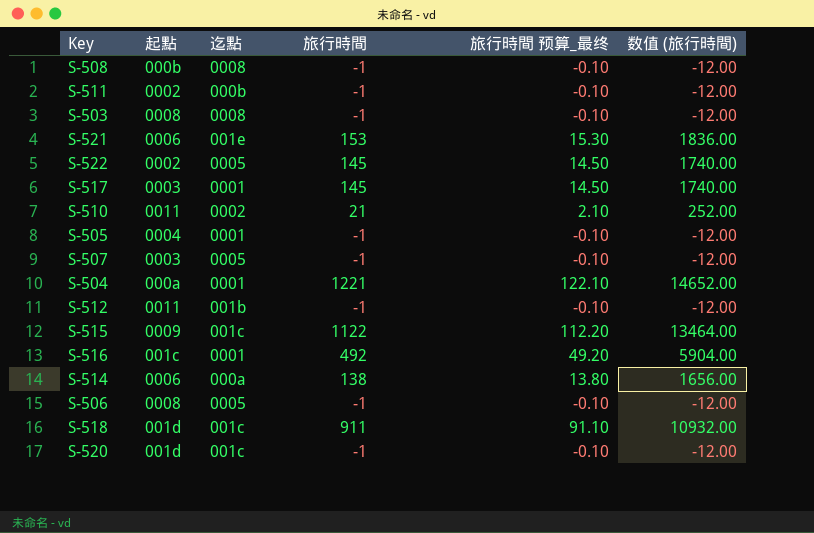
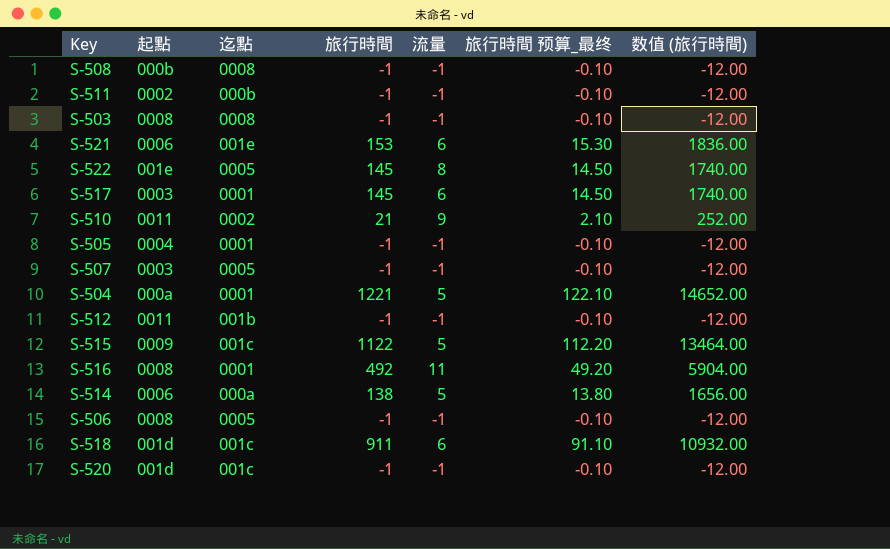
column 流量 | position: none -> 5
S-522 | 起點: 0002 -> 001e
S-516 | 起點: 001c -> 0008

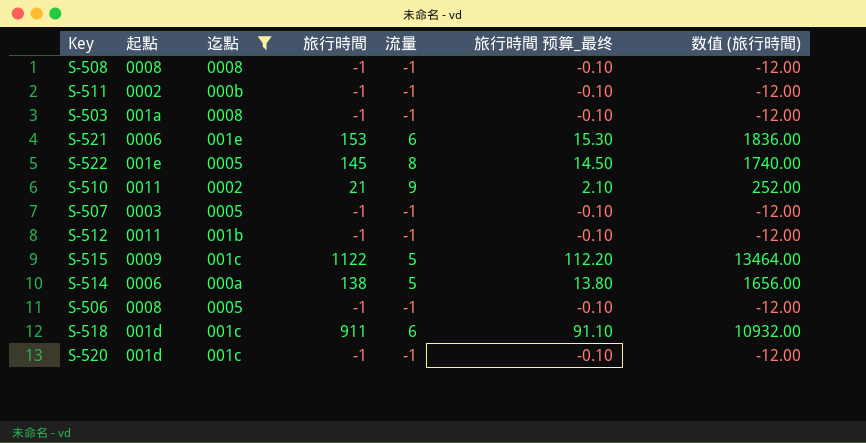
filter: none -> 迄點 != 0001
S-508 | 起點: 000b -> 0008
S-503 | 起點: 0008 -> 001a

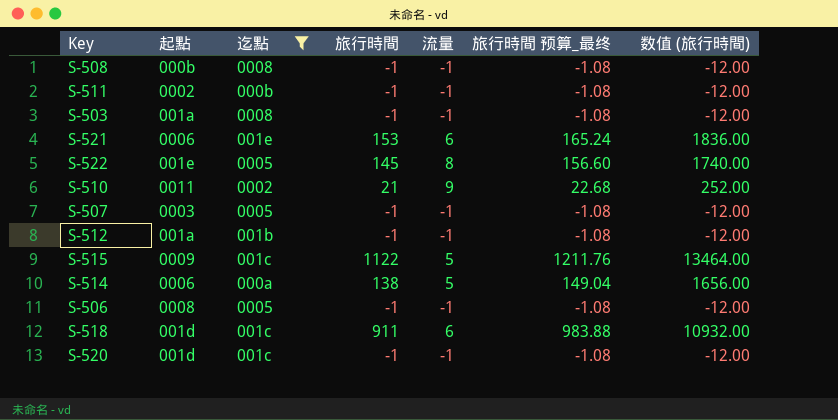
column 旅行時間 预算_最终 | formula: [旅行時間] * 0.1 -> [旅行時間] * 1.08
S-508 | 起點: 0008 -> 000b
S-512 | 起點: 0011 -> 001a

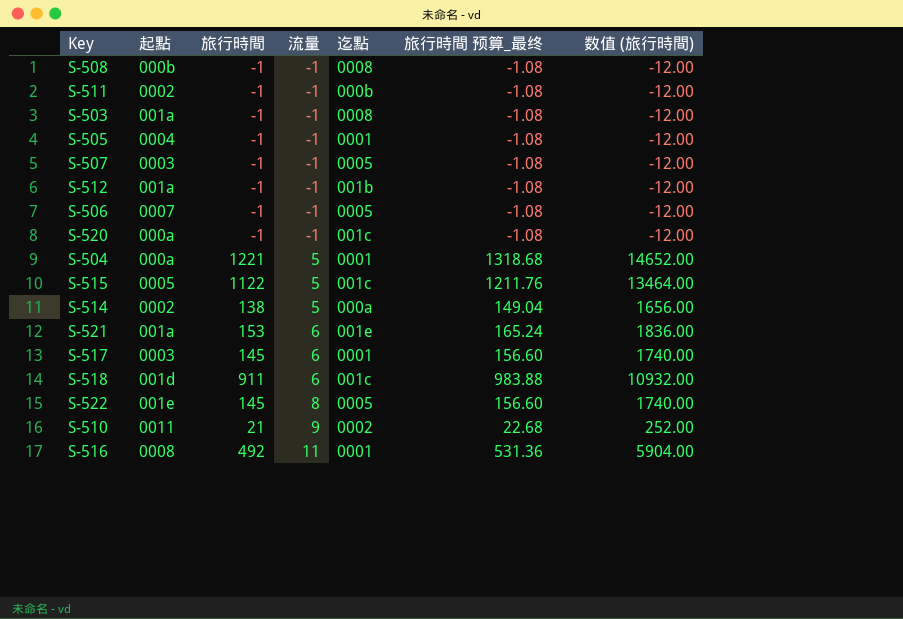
filter: 迄點 != 0001 -> none
row order: none -> 流量 ascending
column 迄點 | position: 3 -> 5
S-506 | 起點: 0008 -> 0007
S-520 | 起點: 001d -> 000a
S-515 | 起點: 0009 -> 0005
S-514 | 起點: 0006 -> 0002
S-521 | 起點: 0006 -> 001a

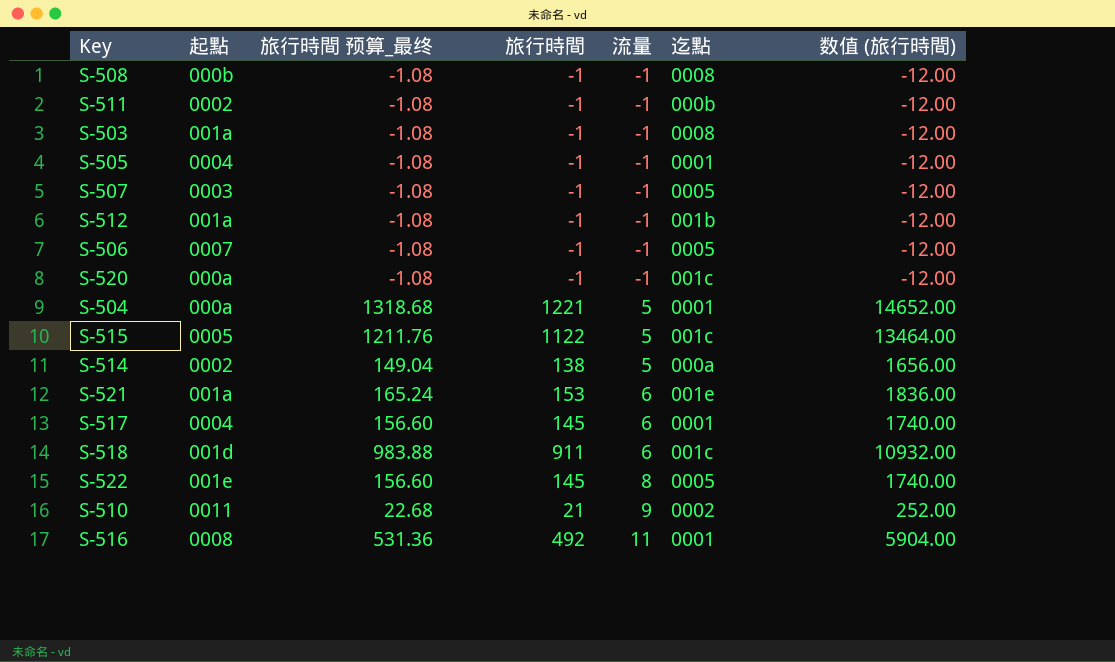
column 旅行時間 预算_最终 | position: 6 -> 3
S-517 | 起點: 0003 -> 0004

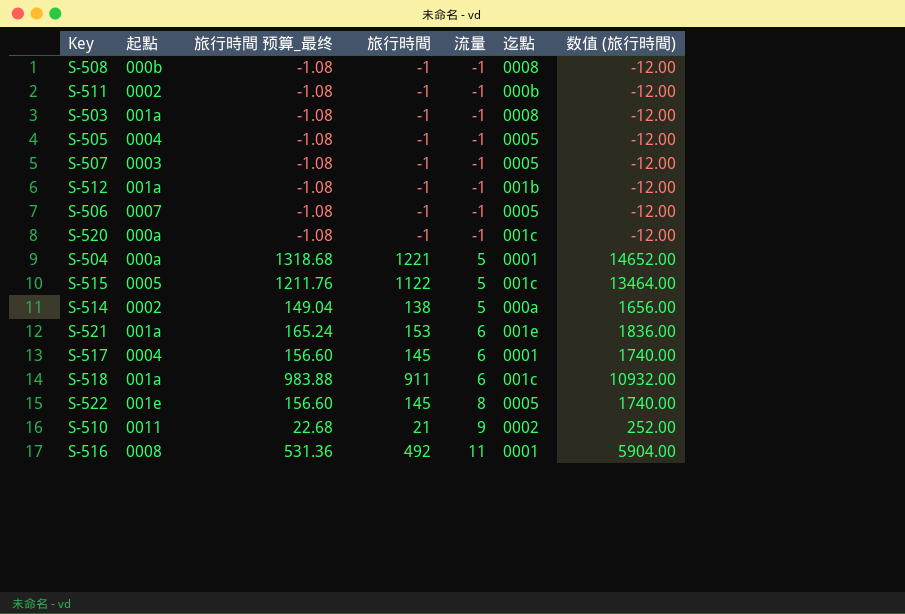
S-505 | 迄點: 0001 -> 0005
S-518 | 起點: 001d -> 001a

